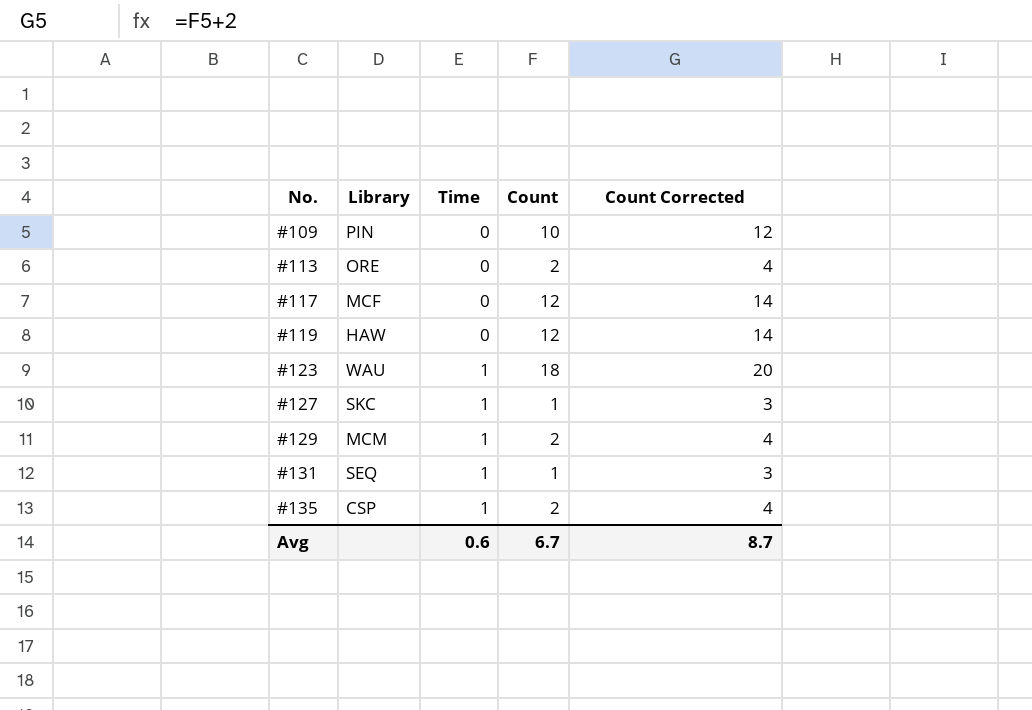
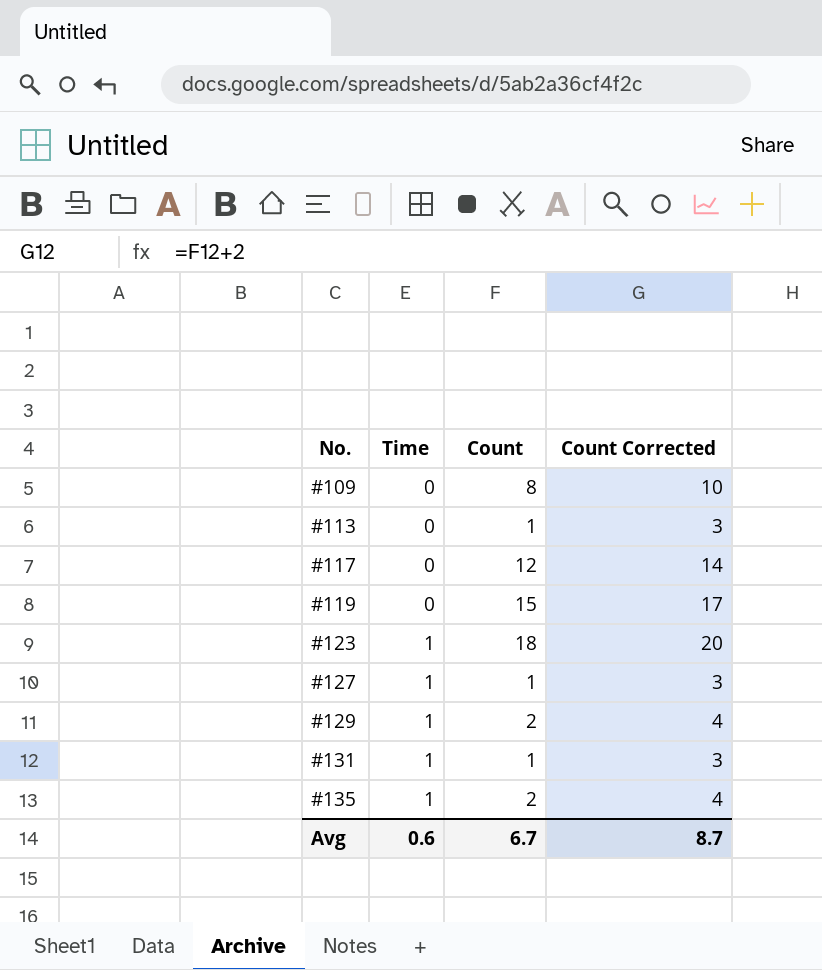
column Library | position: 2 -> none
#109 | Count: 10 -> 8
#109 | Count Corrected: 12 -> 10
#113 | Count: 2 -> 1
#113 | Count Corrected: 4 -> 3
#119 | Count: 12 -> 15
#119 | Count Corrected: 14 -> 17

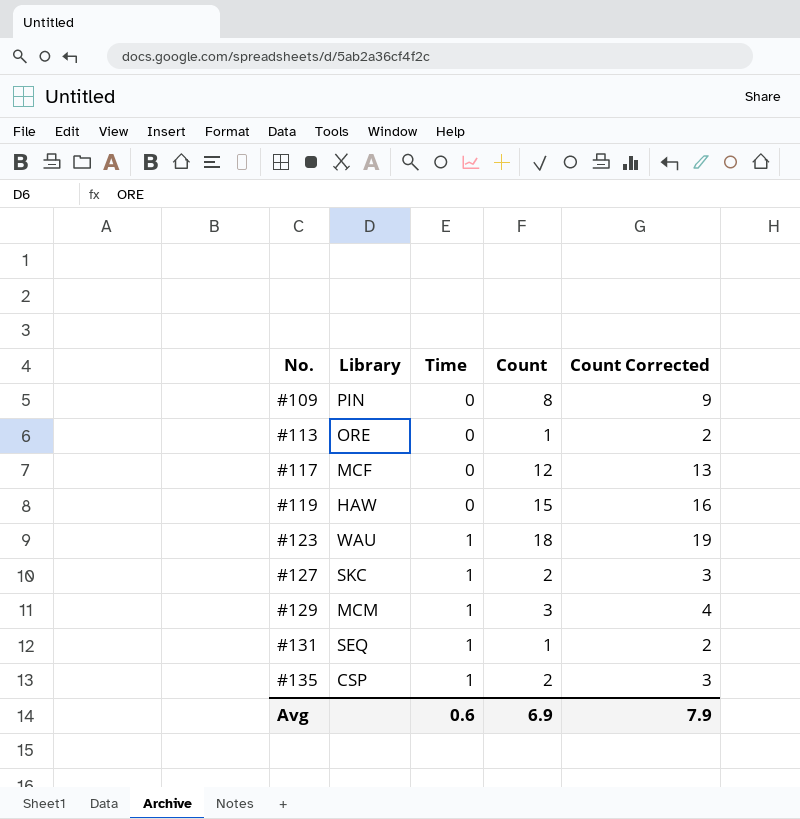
column Library | position: none -> 2
column Count Corrected | formula: [Count] + 2 -> [Count] + 1
#127 | Count: 1 -> 2
#129 | Count: 2 -> 3
Avg | Count: 6.7 -> 6.9
Avg | Count Corrected: 8.7 -> 7.9

